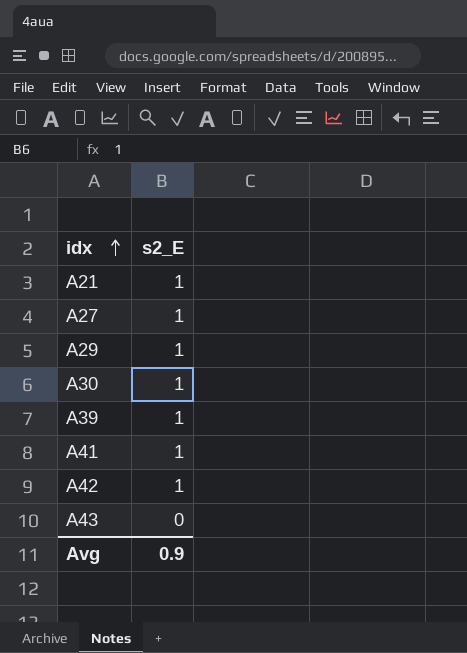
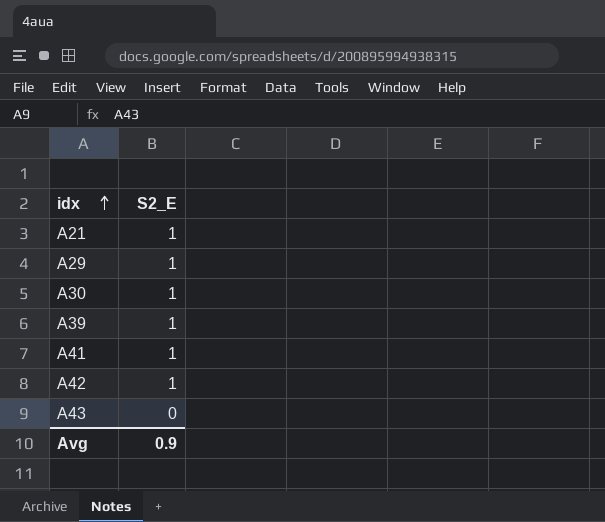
column name: s2_E -> S2_E
row A27: 1 -> none

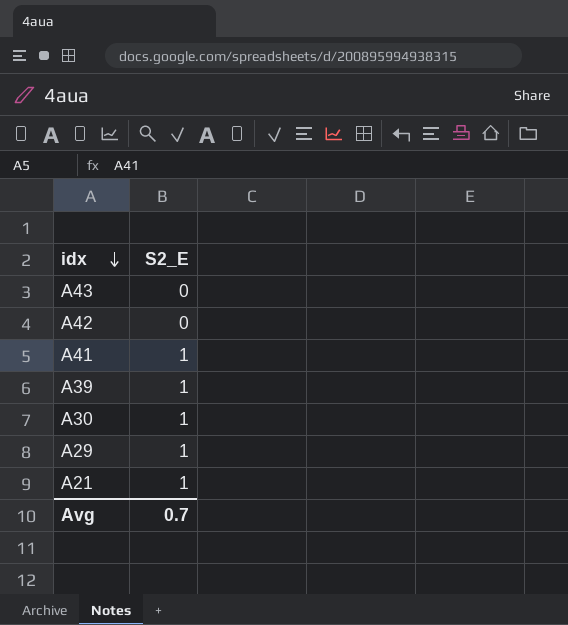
row order: idx ascending -> idx descending
A42 | S2_E: 1 -> 0
Avg | S2_E: 0.9 -> 0.7

